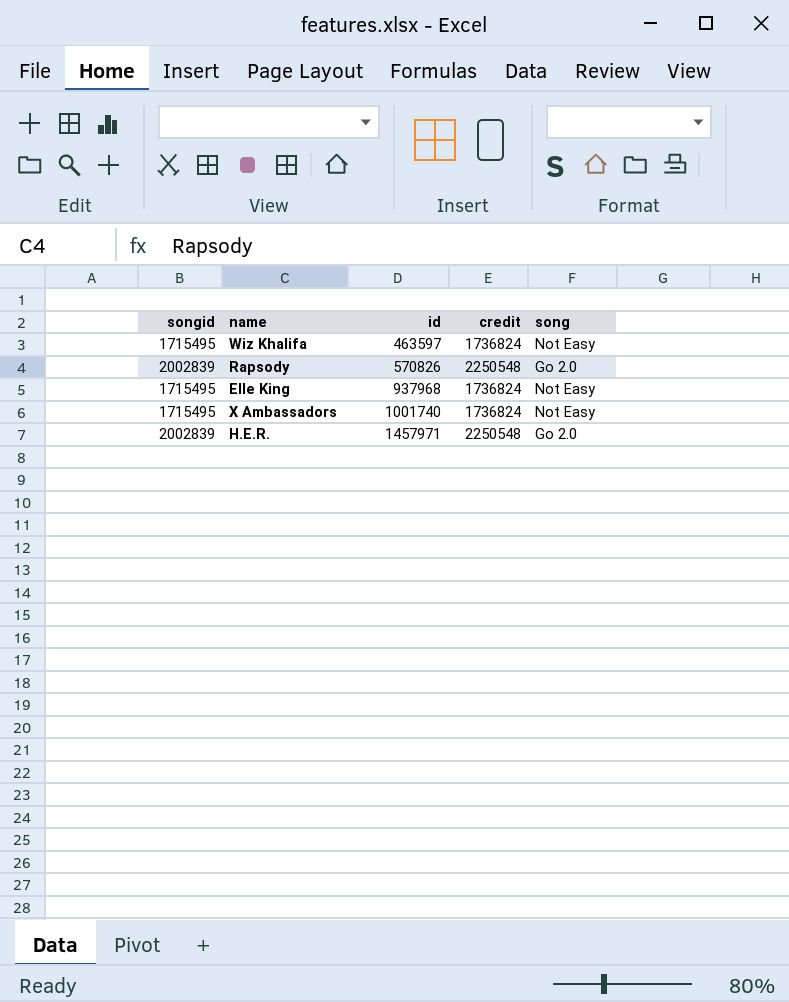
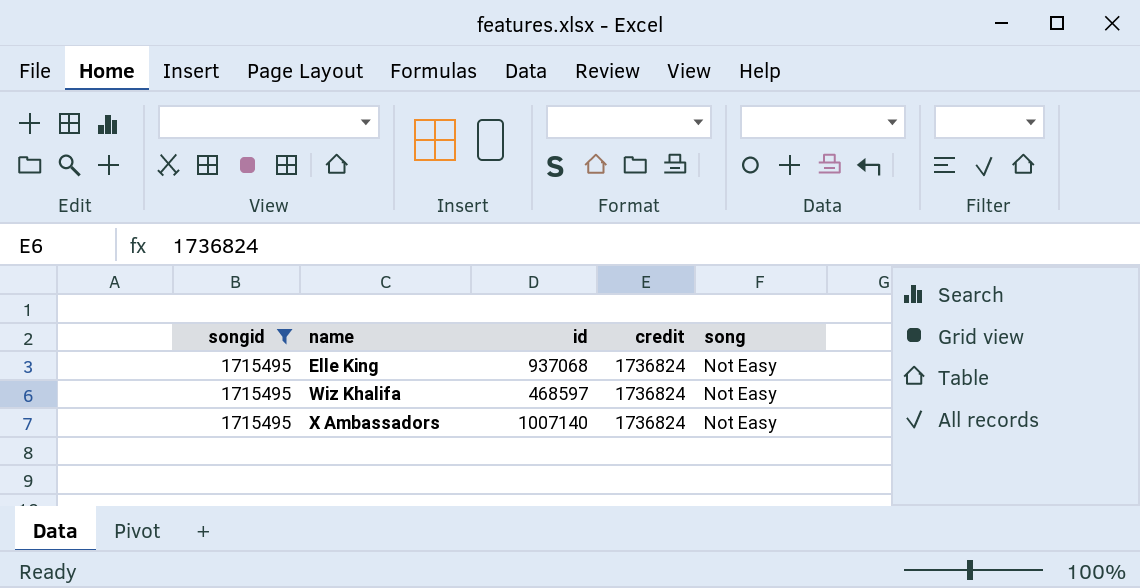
filter: none -> songid = 1715495
row order: id ascending -> name ascending
Elle King | id: 937968 -> 937068
Wiz Khalifa | id: 463597 -> 468597
X Ambassadors | id: 1001740 -> 1007140

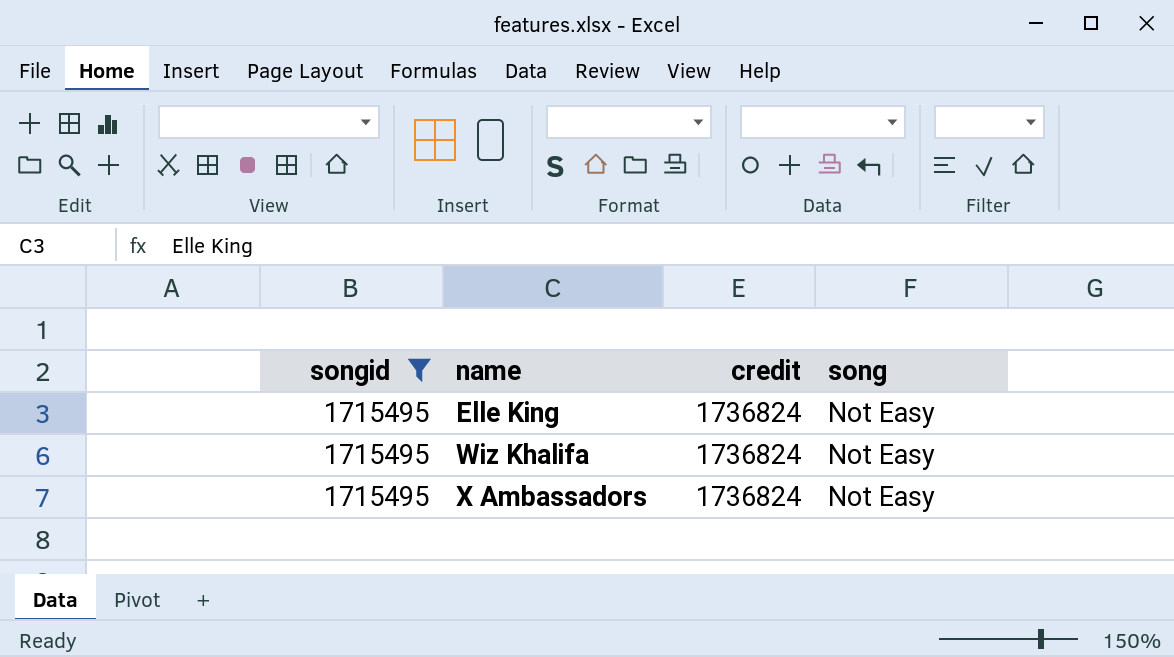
column id | position: 3 -> none

